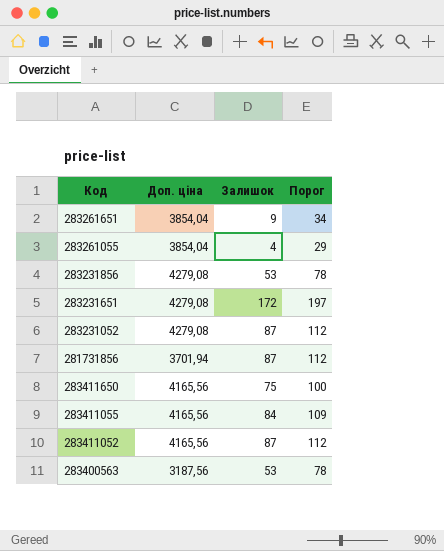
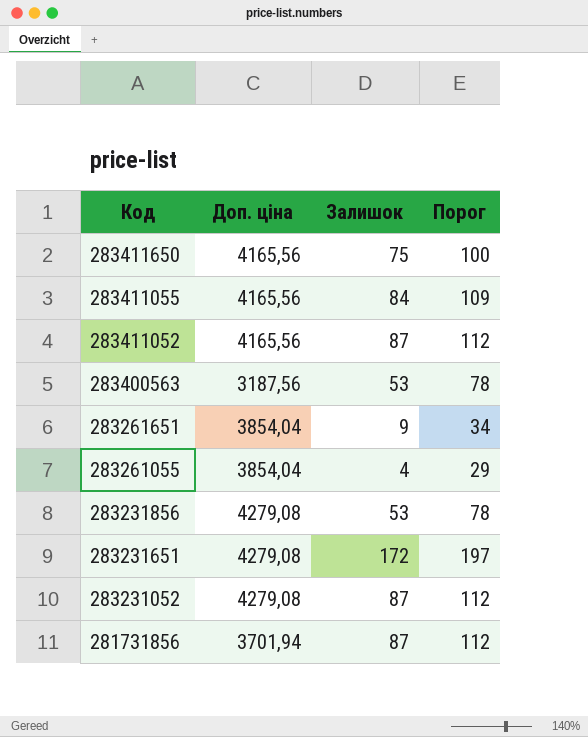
row order: none -> Код descending

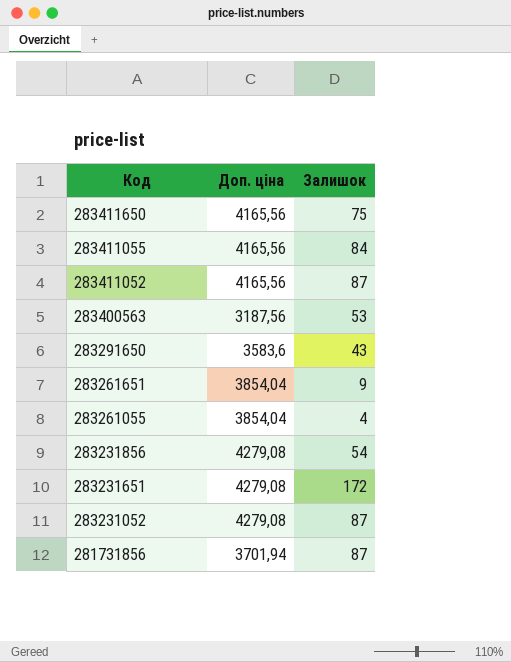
column Порог | formula: [Залишок] + 25 -> none
row 283291650: none -> 3583,6 | 43
283231856 | Залишок: 53 -> 54

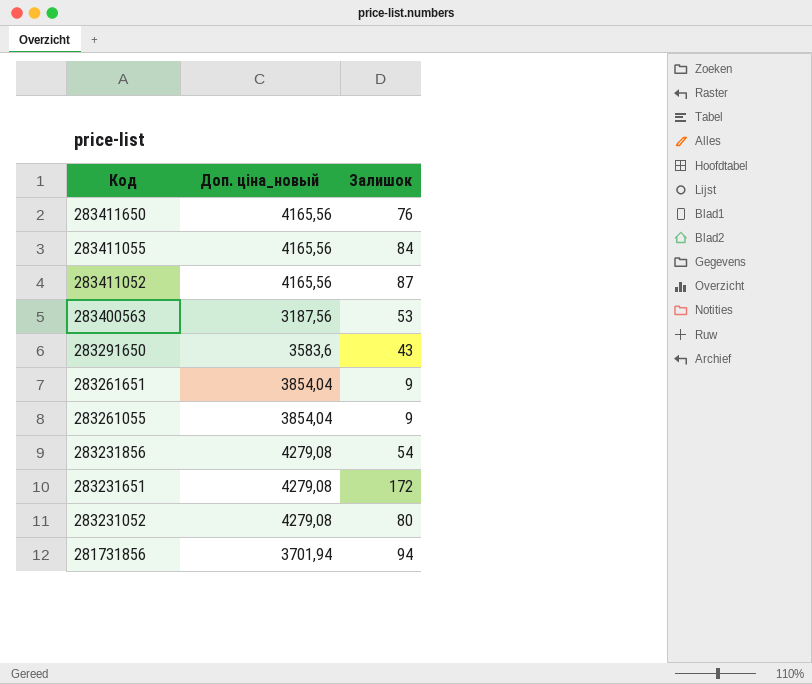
column name: Доп. ціна -> Доп. ціна_новый
283411650 | Залишок: 75 -> 76
283261055 | Залишок: 4 -> 9
283231052 | Залишок: 87 -> 80
281731856 | Залишок: 87 -> 94

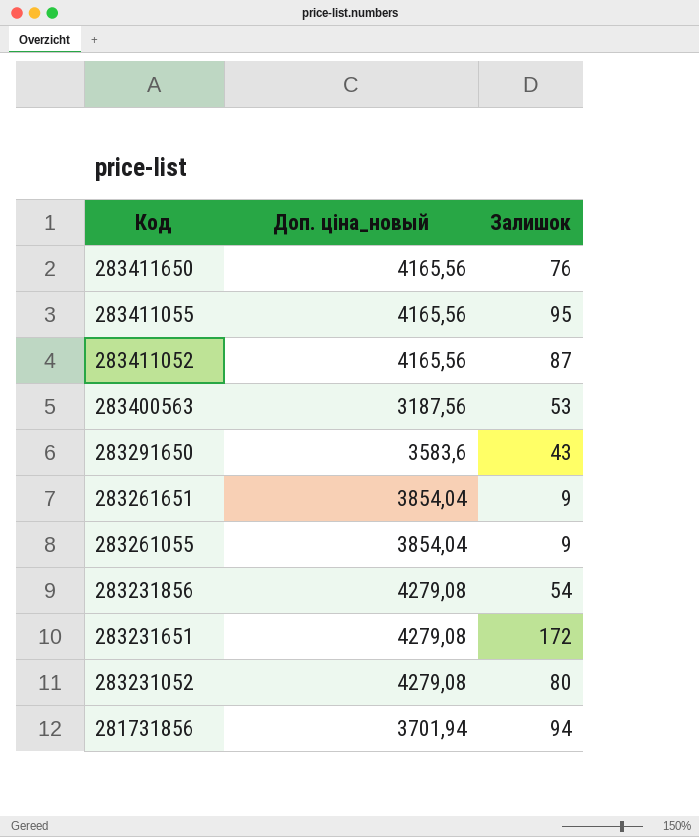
283411055 | Залишок: 84 -> 95

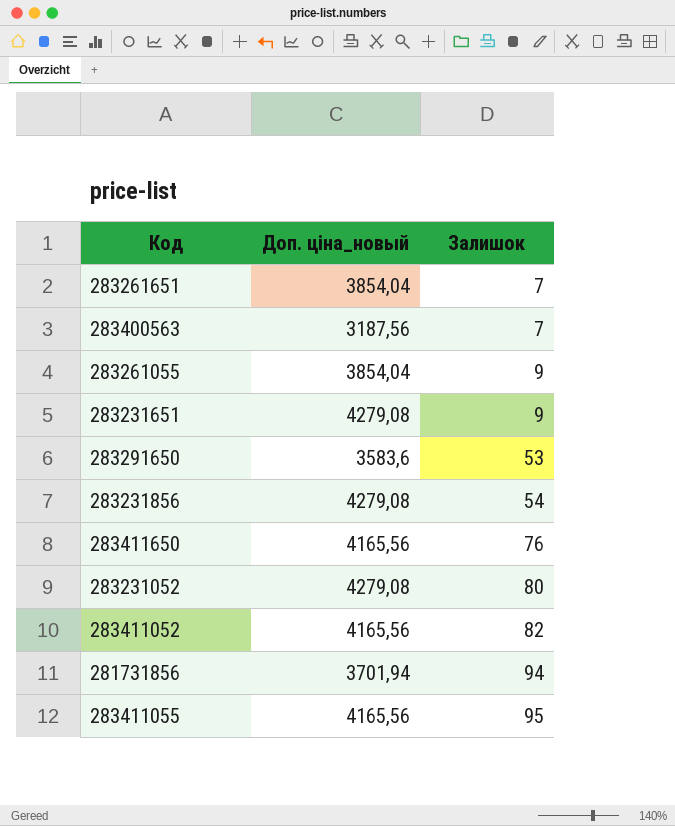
row order: Код descending -> Залишок ascending
283261651 | Залишок: 9 -> 7
283400563 | Залишок: 53 -> 7
283231651 | Залишок: 172 -> 9
283291650 | Залишок: 43 -> 53
283411052 | Залишок: 87 -> 82

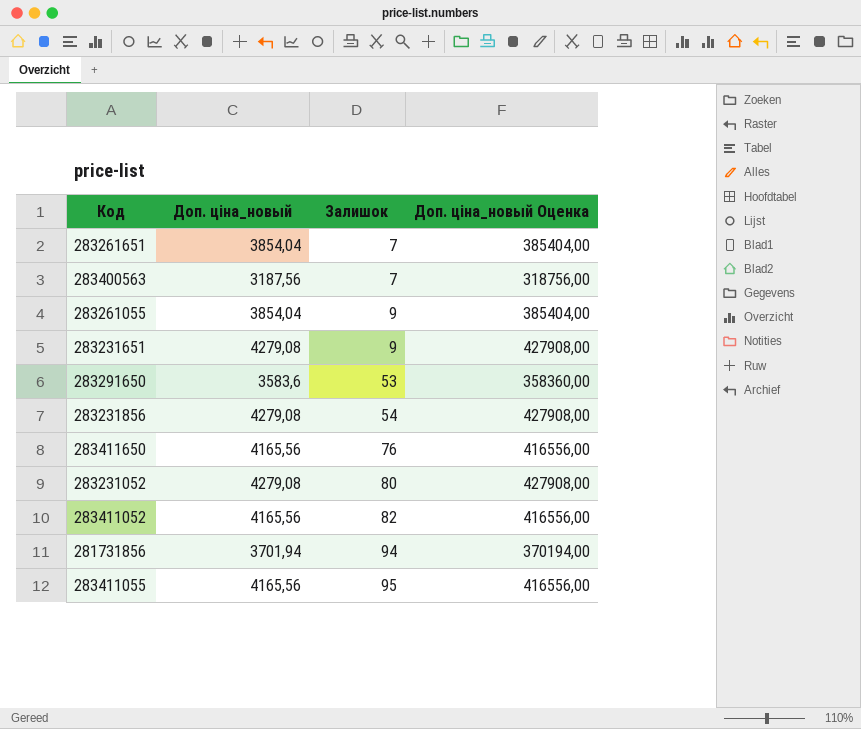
column Доп. ціна_новый Оценка | formula: none -> [Доп. ціна_новый] * 100

